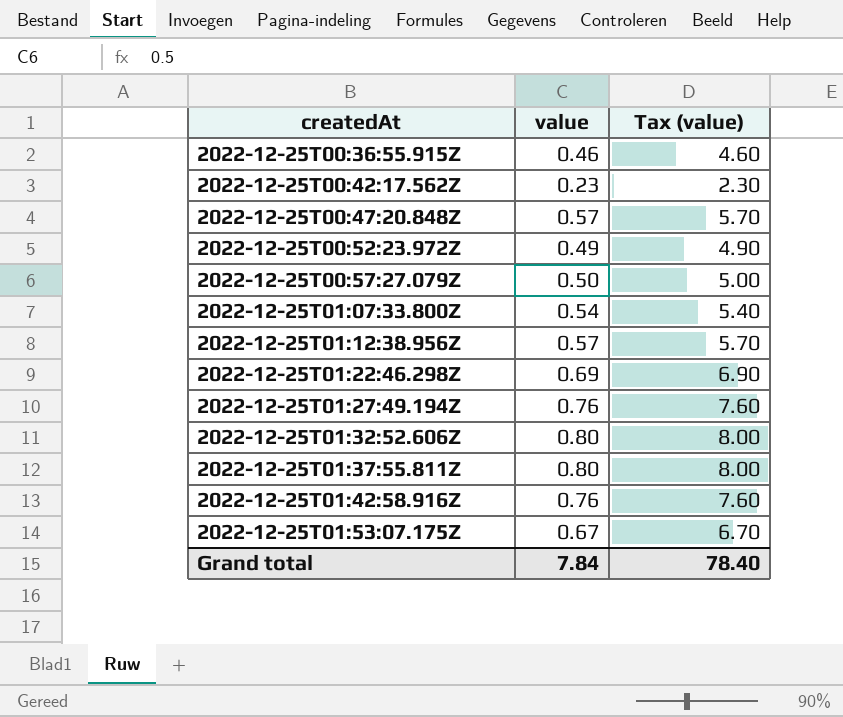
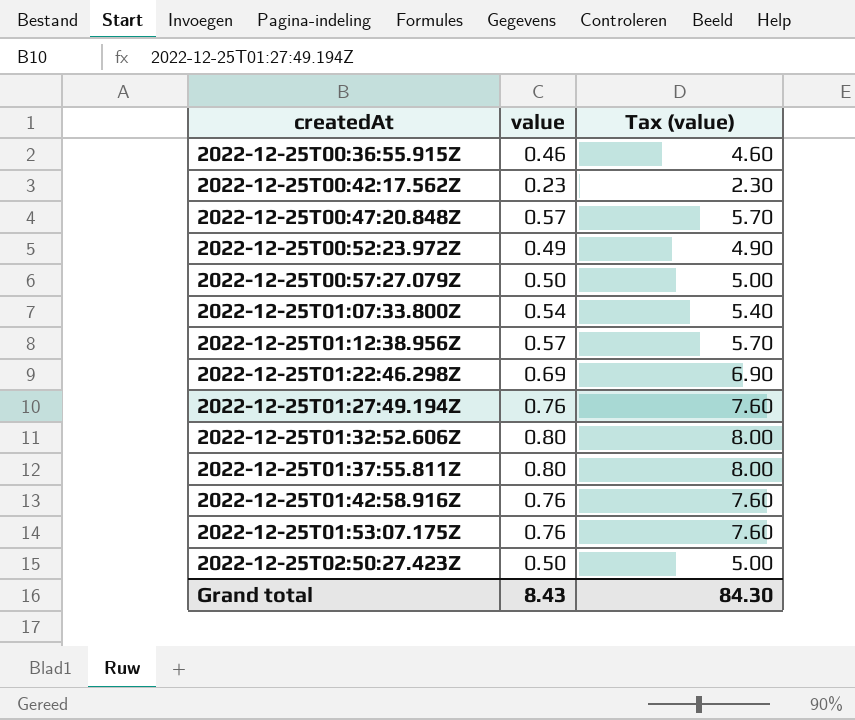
2022-12-25T01:53:07.175Z | value: 0.67 -> 0.76
2022-12-25T01:53:07.175Z | Tax (value): 6.70 -> 7.60
row 2022-12-25T02:50:27.423Z: none -> 0.50 | 5.00
Grand total | value: 7.84 -> 8.43
Grand total | Tax (value): 78.40 -> 84.30

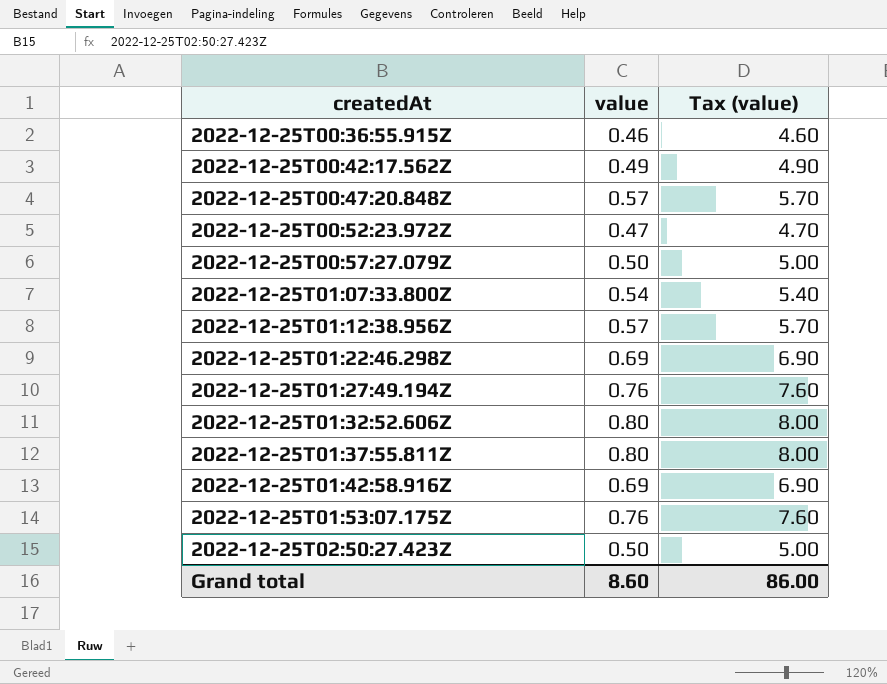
2022-12-25T00:42:17.562Z | value: 0.23 -> 0.49
2022-12-25T00:42:17.562Z | Tax (value): 2.30 -> 4.90
2022-12-25T00:52:23.972Z | value: 0.49 -> 0.47
2022-12-25T00:52:23.972Z | Tax (value): 4.90 -> 4.70
2022-12-25T01:42:58.916Z | value: 0.76 -> 0.69
2022-12-25T01:42:58.916Z | Tax (value): 7.60 -> 6.90
Grand total | value: 8.43 -> 8.60
Grand total | Tax (value): 84.30 -> 86.00

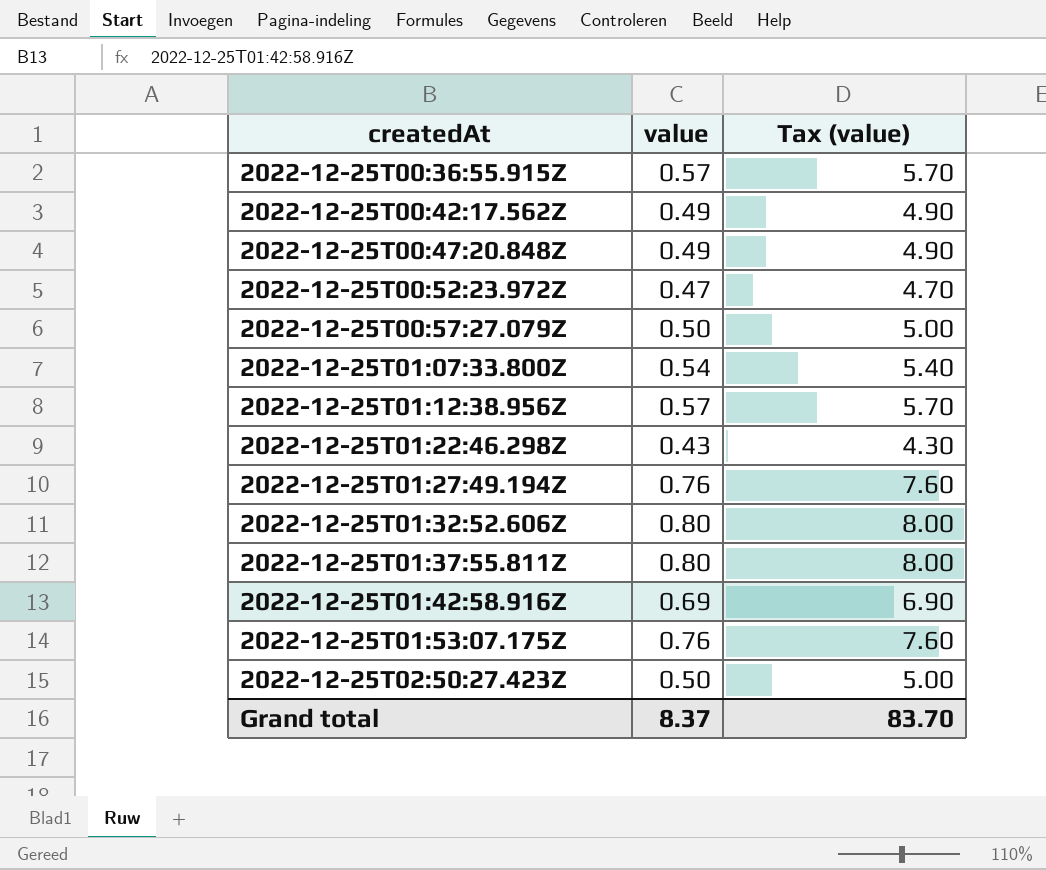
2022-12-25T00:36:55.915Z | value: 0.46 -> 0.57
2022-12-25T00:36:55.915Z | Tax (value): 4.60 -> 5.70
2022-12-25T00:47:20.848Z | value: 0.57 -> 0.49
2022-12-25T00:47:20.848Z | Tax (value): 5.70 -> 4.90
2022-12-25T01:22:46.298Z | value: 0.69 -> 0.43
2022-12-25T01:22:46.298Z | Tax (value): 6.90 -> 4.30
Grand total | value: 8.60 -> 8.37
Grand total | Tax (value): 86.00 -> 83.70

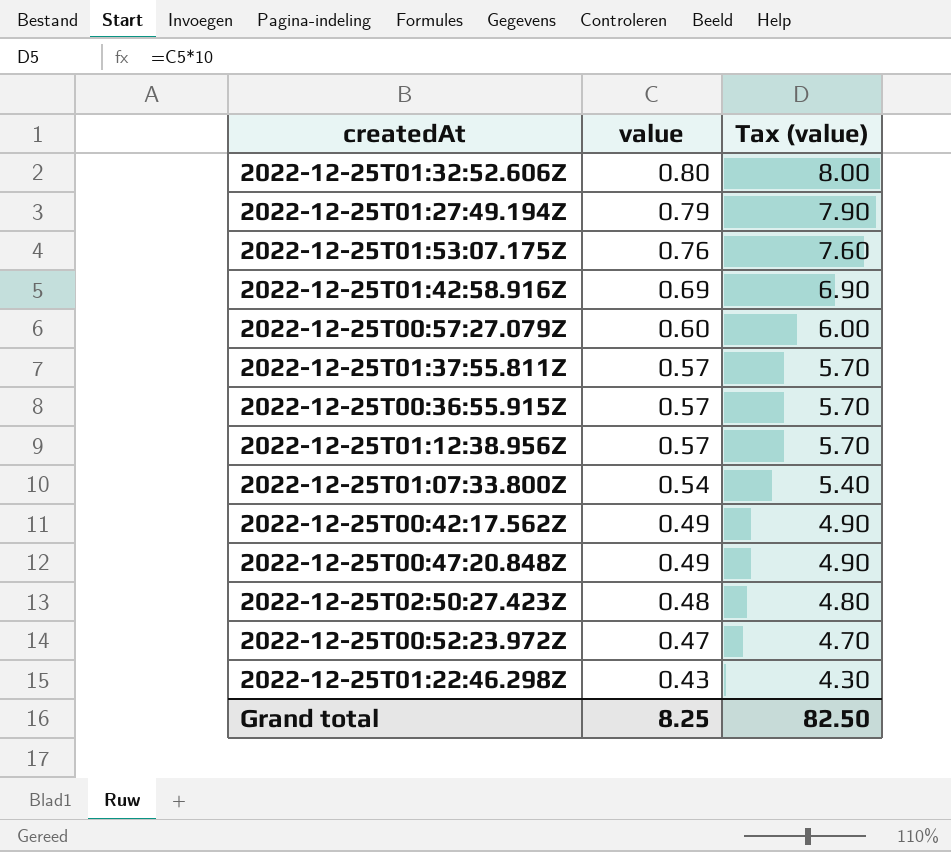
row order: createdAt ascending -> value descending
2022-12-25T01:27:49.194Z | value: 0.76 -> 0.79
2022-12-25T01:27:49.194Z | Tax (value): 7.60 -> 7.90
2022-12-25T00:57:27.079Z | value: 0.50 -> 0.60
2022-12-25T00:57:27.079Z | Tax (value): 5.00 -> 6.00
2022-12-25T01:37:55.811Z | value: 0.80 -> 0.57
2022-12-25T01:37:55.811Z | Tax (value): 8.00 -> 5.70
2022-12-25T02:50:27.423Z | value: 0.50 -> 0.48
2022-12-25T02:50:27.423Z | Tax (value): 5.00 -> 4.80
Grand total | value: 8.37 -> 8.25
Grand total | Tax (value): 83.70 -> 82.50

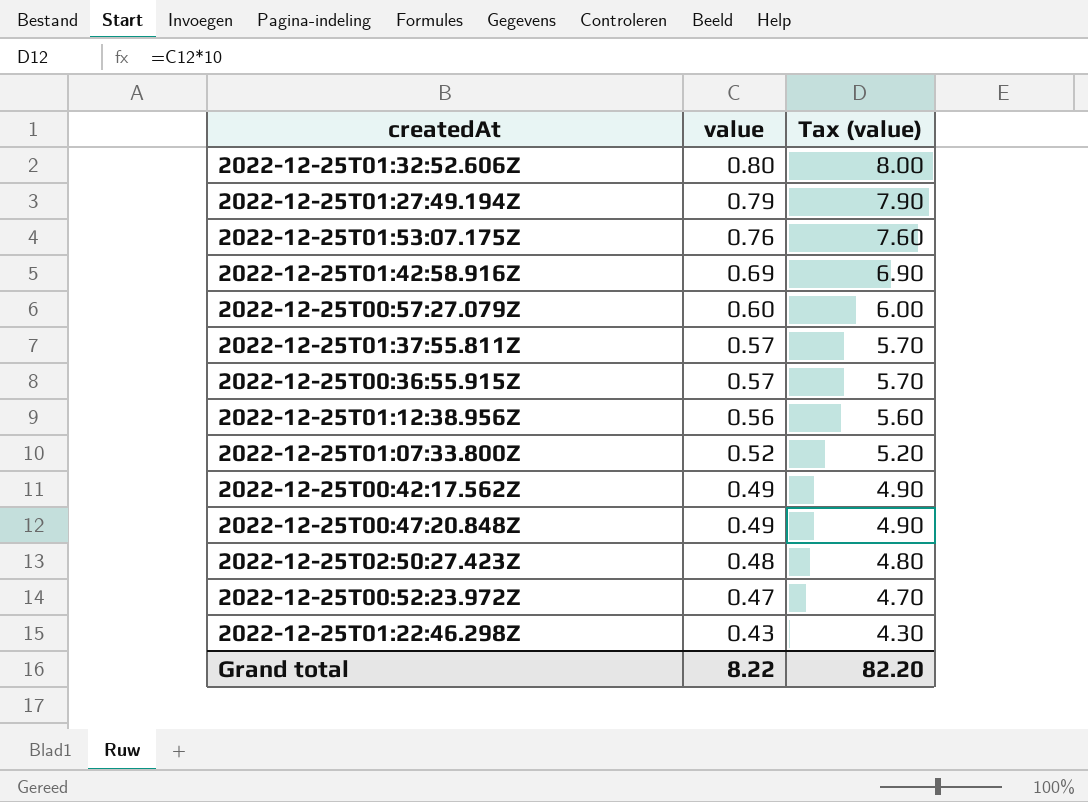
2022-12-25T01:12:38.956Z | value: 0.57 -> 0.56
2022-12-25T01:12:38.956Z | Tax (value): 5.70 -> 5.60
2022-12-25T01:07:33.800Z | value: 0.54 -> 0.52
2022-12-25T01:07:33.800Z | Tax (value): 5.40 -> 5.20
Grand total | value: 8.25 -> 8.22
Grand total | Tax (value): 82.50 -> 82.20

